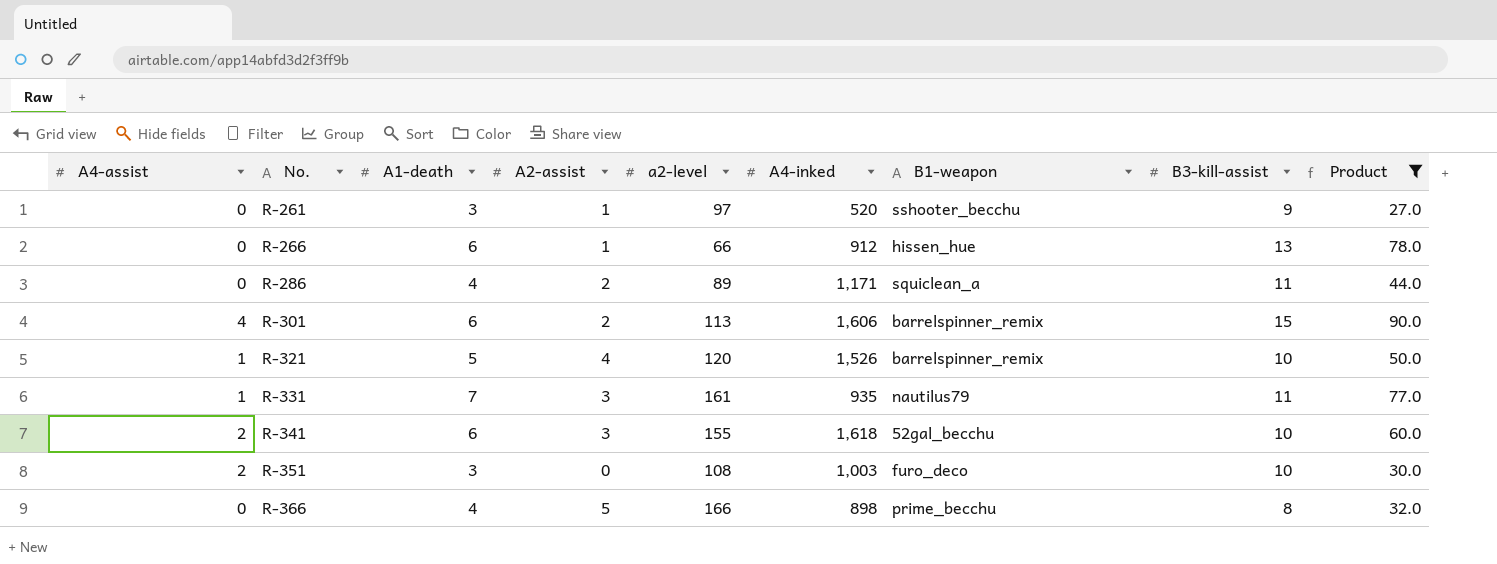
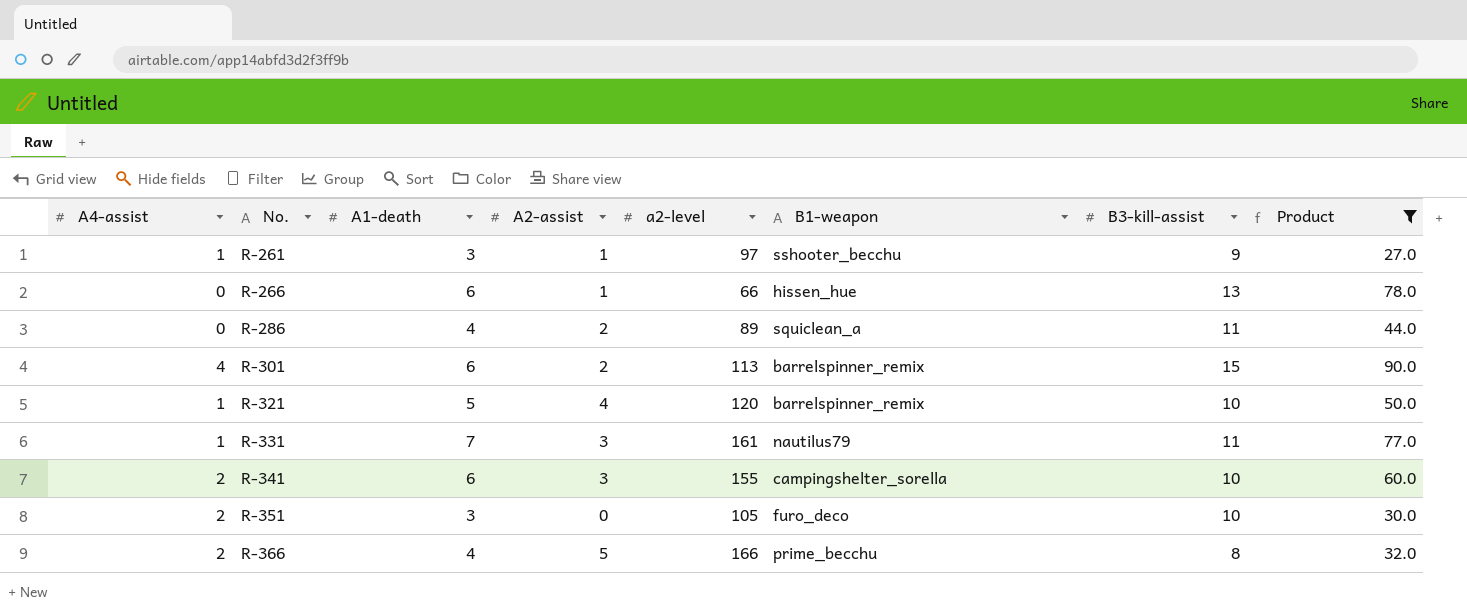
column A4-inked | position: 6 -> none
R-261 | A4-assist: 0 -> 1
R-341 | B1-weapon: 52gal_becchu -> campingshelter_sorella
R-351 | a2-level: 108 -> 105
R-366 | A4-assist: 0 -> 2

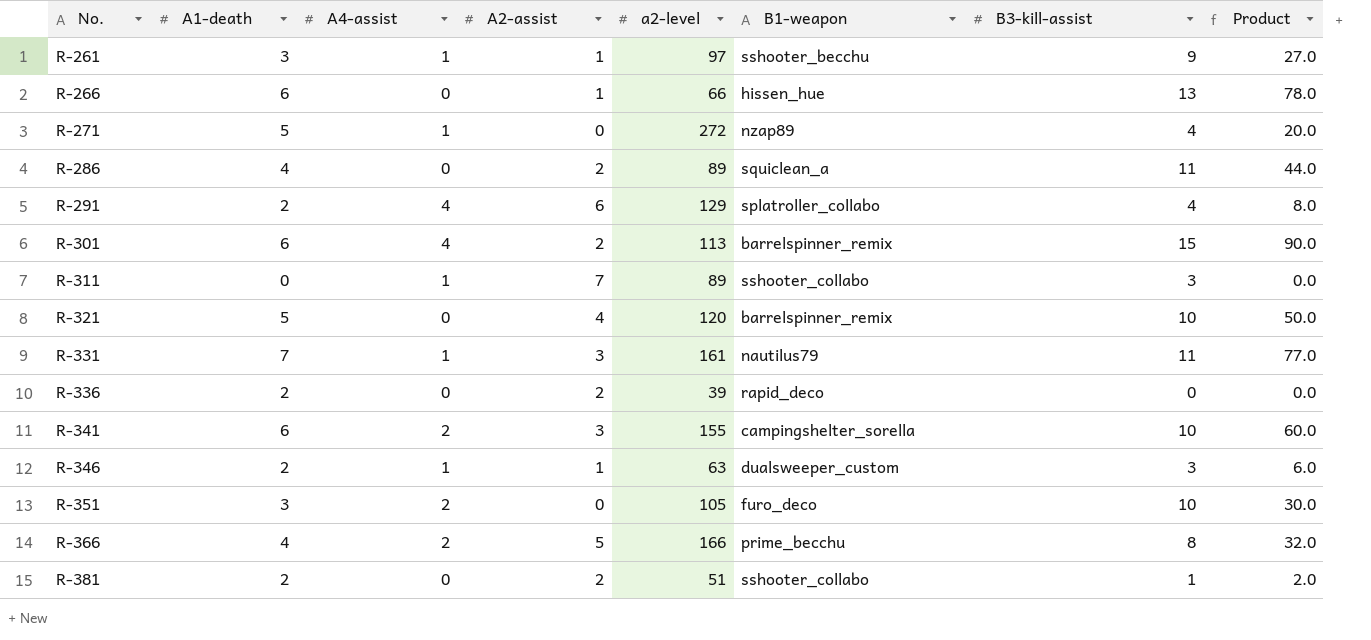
filter: Product >= 27.0 -> none
column A4-assist | position: 1 -> 3
R-321 | A4-assist: 1 -> 0

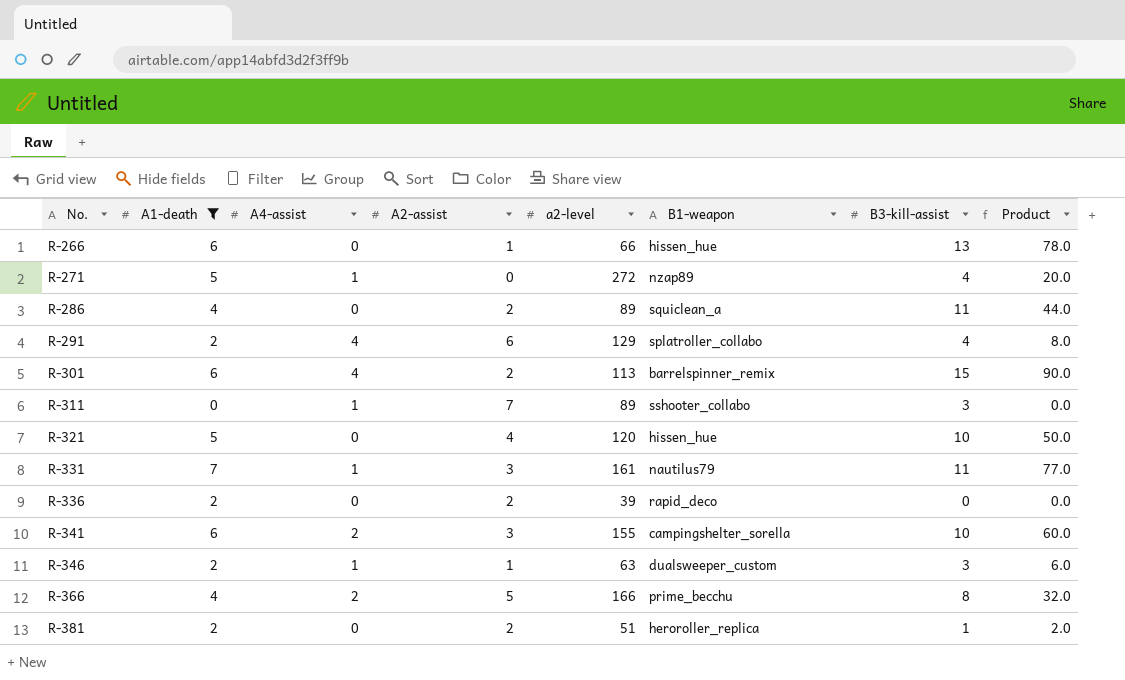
filter: none -> A1-death != 3
R-321 | B1-weapon: barrelspinner_remix -> hissen_hue
R-381 | B1-weapon: sshooter_collabo -> heroroller_replica

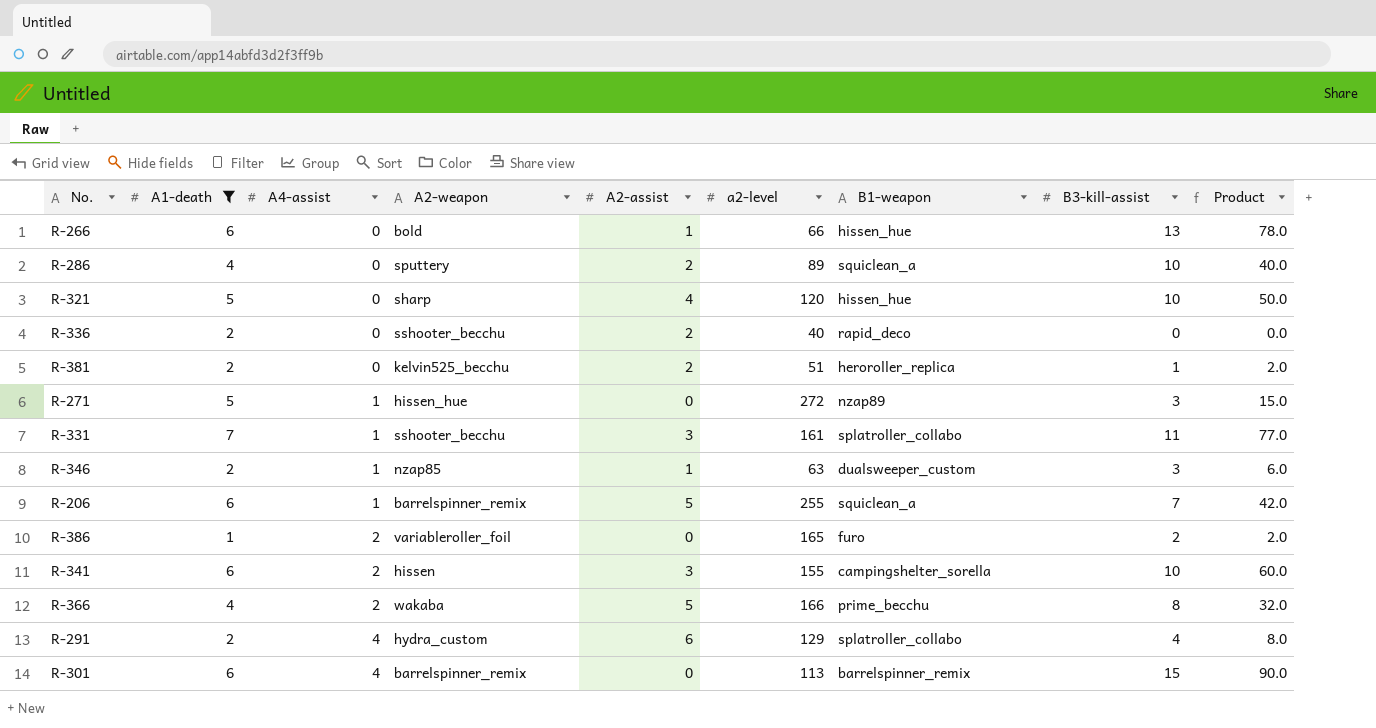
row order: No. ascending -> A4-assist ascending
column A2-weapon | position: none -> 4
row R-311: 0 | 1 | 7 | 89 | sshooter_collabo | 3 | 0.0 -> none
R-286 | B3-kill-assist: 11 -> 10
R-286 | Product: 44.0 -> 40.0
R-336 | a2-level: 39 -> 40
R-271 | B3-kill-assist: 4 -> 3
R-271 | Product: 20.0 -> 15.0
R-331 | B1-weapon: nautilus79 -> splatroller_collabo
row R-206: none -> 6 | 1 | barrelspinner_remix | 5 | 255 | squiclean_a | 7 | 42.0
row R-386: none -> 1 | 2 | variableroller_foil | 0 | 165 | furo | 2 | 2.0
R-301 | A2-assist: 2 -> 0

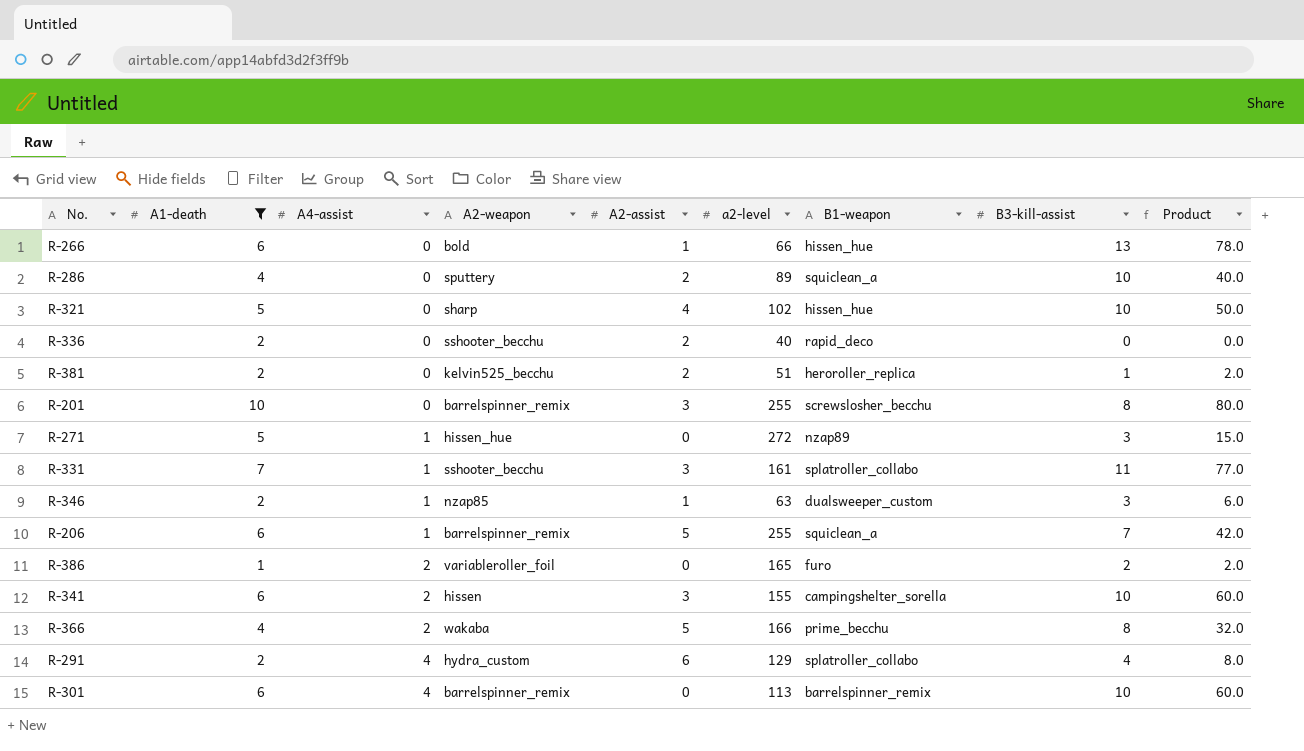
R-321 | a2-level: 120 -> 102
row R-201: none -> 10 | 0 | barrelspinner_remix | 3 | 255 | screwslosher_becchu | 8 | 80.0
R-301 | B3-kill-assist: 15 -> 10
R-301 | Product: 90.0 -> 60.0

